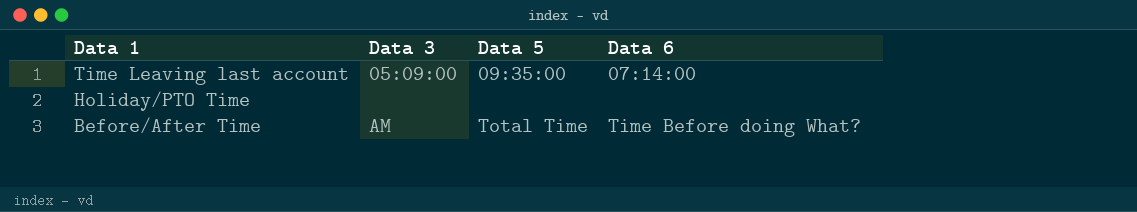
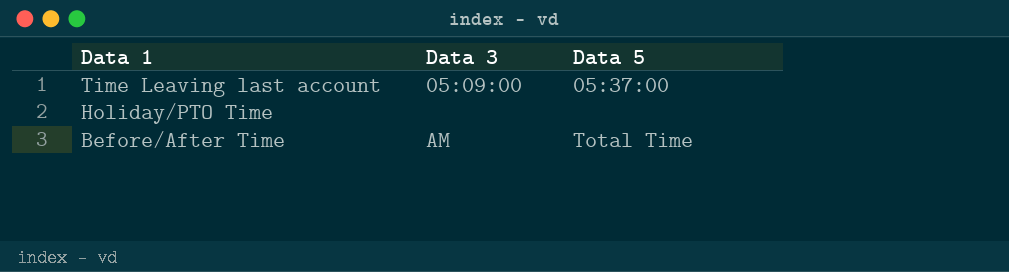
column Data 6 | position: 4 -> none
Time Leaving last account | Data 5: 09:35:00 -> 05:37:00

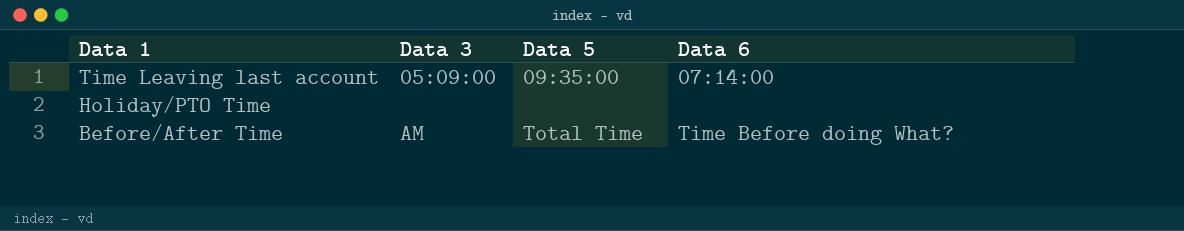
column Data 6 | position: none -> 4
Time Leaving last account | Data 5: 05:37:00 -> 09:35:00

